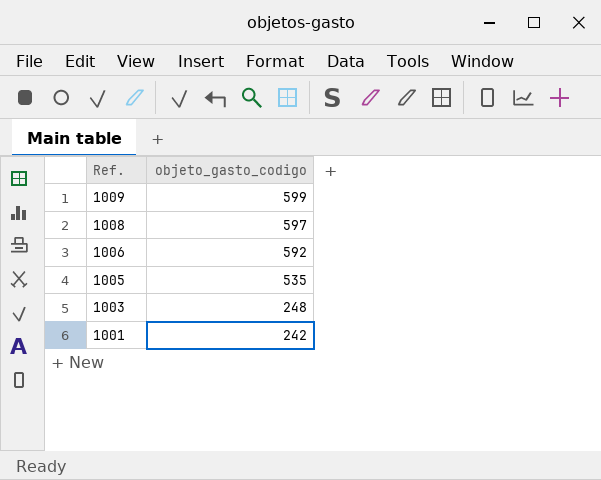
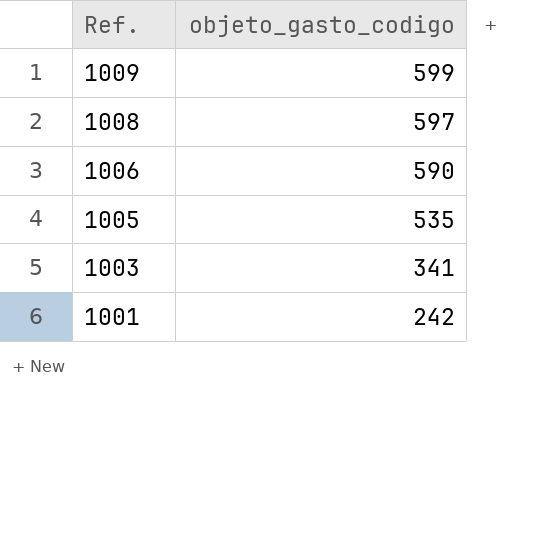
1006 | objeto_gasto_codigo: 592 -> 590
1003 | objeto_gasto_codigo: 248 -> 341

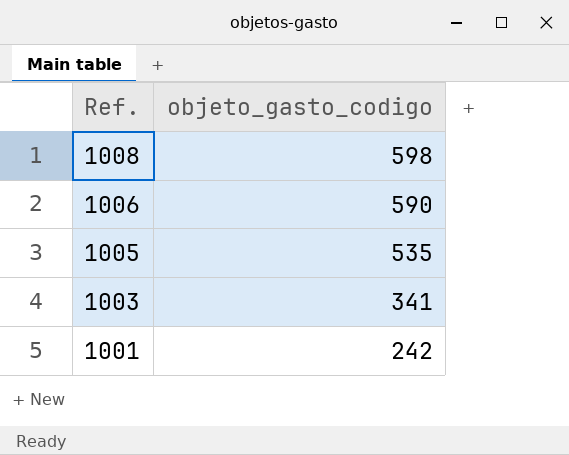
row 1009: 599 -> none
1008 | objeto_gasto_codigo: 597 -> 598

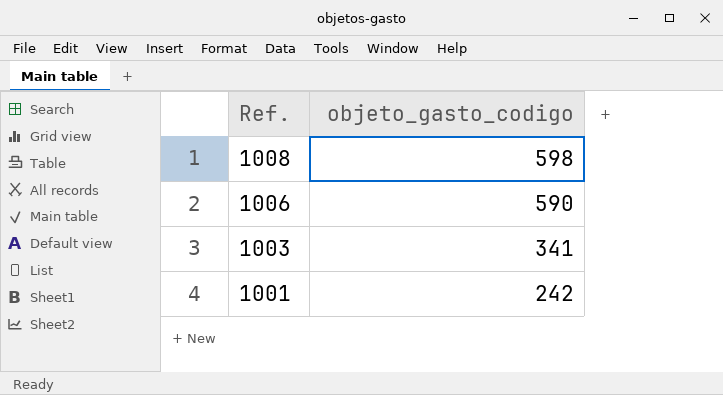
row 1005: 535 -> none

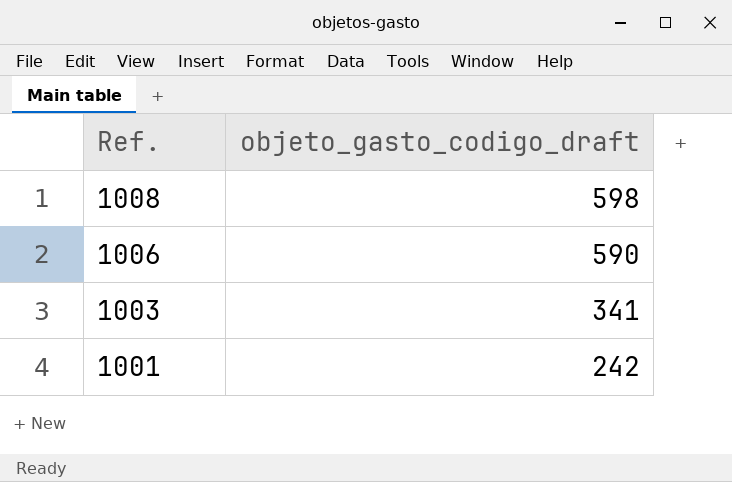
column name: objeto_gasto_codigo -> objeto_gasto_codigo_draft

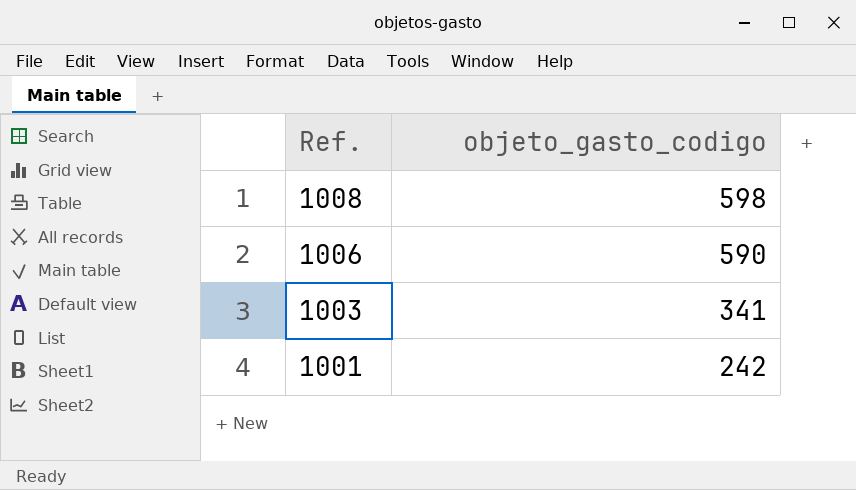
column name: objeto_gasto_codigo_draft -> objeto_gasto_codigo

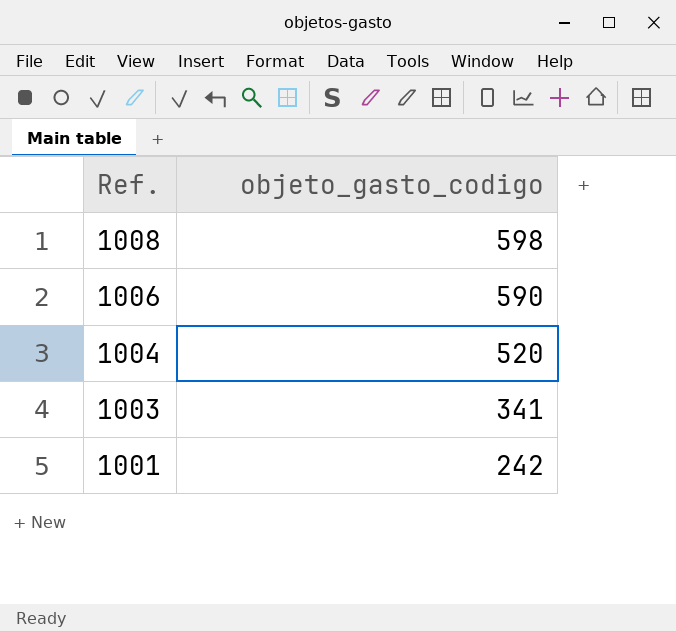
row 1004: none -> 520

